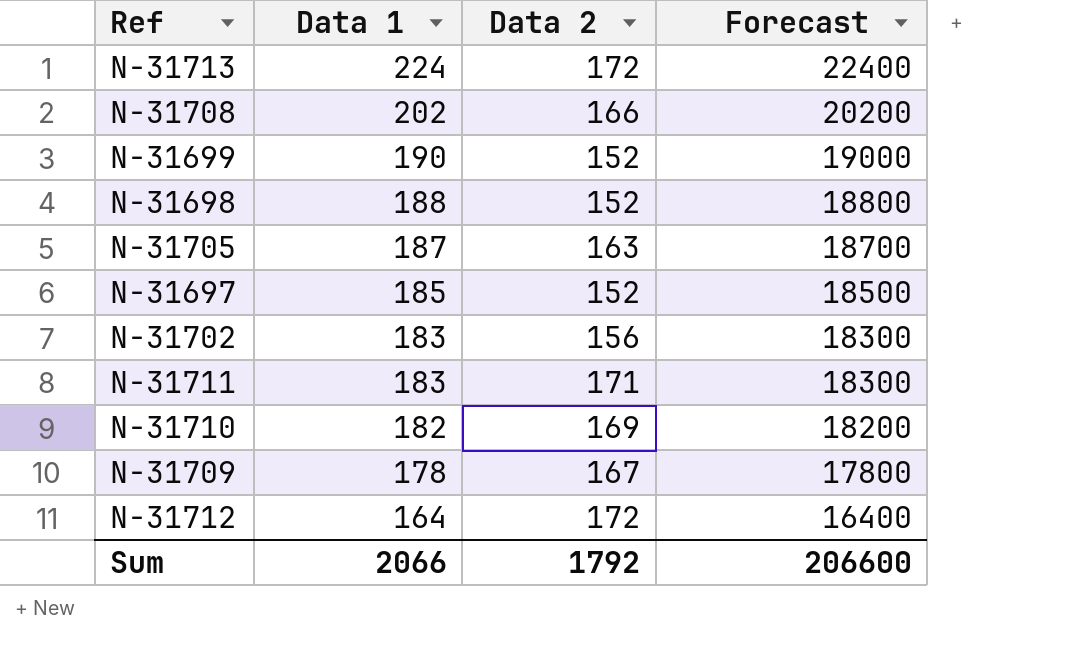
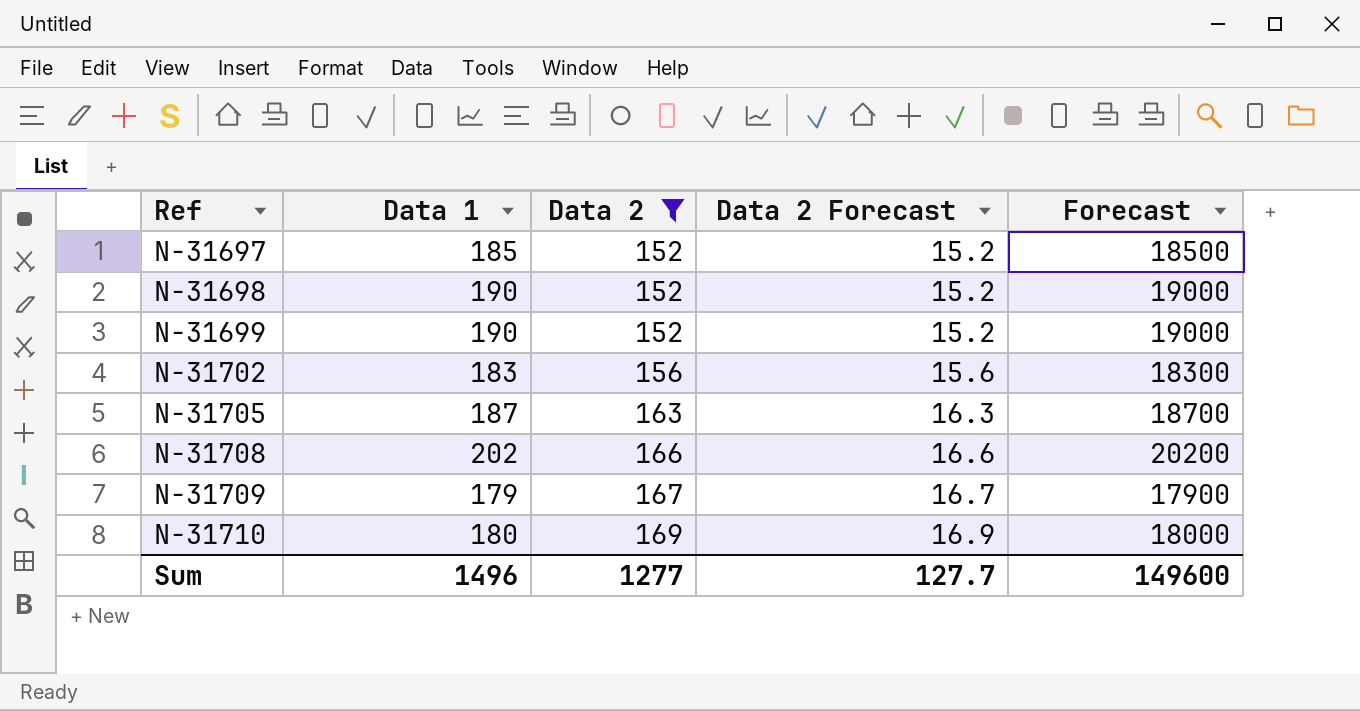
filter: none -> Data 2 <= 169
row order: Data 1 descending -> Ref ascending
column Data 2 Forecast | formula: none -> [Data 2] * 0.1
N-31698 | Data 1: 188 -> 190
N-31698 | Forecast: 18800 -> 19000
N-31709 | Data 1: 178 -> 179
N-31709 | Forecast: 17800 -> 17900
N-31710 | Data 1: 182 -> 180
N-31710 | Forecast: 18200 -> 18000
Sum | Data 1: 2066 -> 1496
Sum | Data 2: 1792 -> 1277
Sum | Forecast: 206600 -> 149600

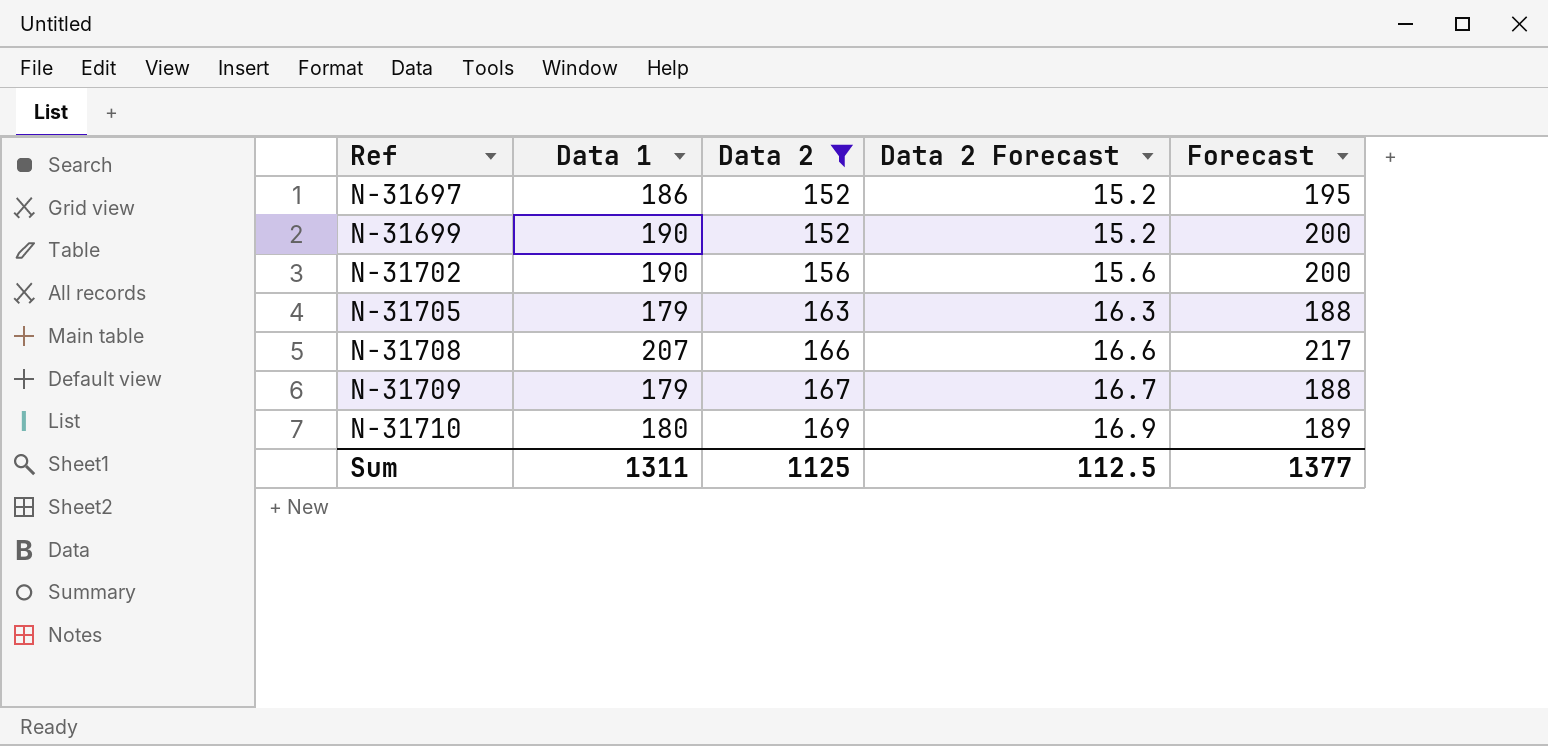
column Forecast | formula: [Data 1] * 100 -> [Data 1] * 1.05
row N-31698: 190 | 152 | 15.2 | 19000 -> none
N-31697 | Data 1: 185 -> 186
N-31702 | Data 1: 183 -> 190
N-31705 | Data 1: 187 -> 179
N-31708 | Data 1: 202 -> 207
Sum | Data 1: 1496 -> 1311
Sum | Data 2: 1277 -> 1125
Sum | Data 2 Forecast: 127.7 -> 112.5
Sum | Forecast: 149600 -> 1377

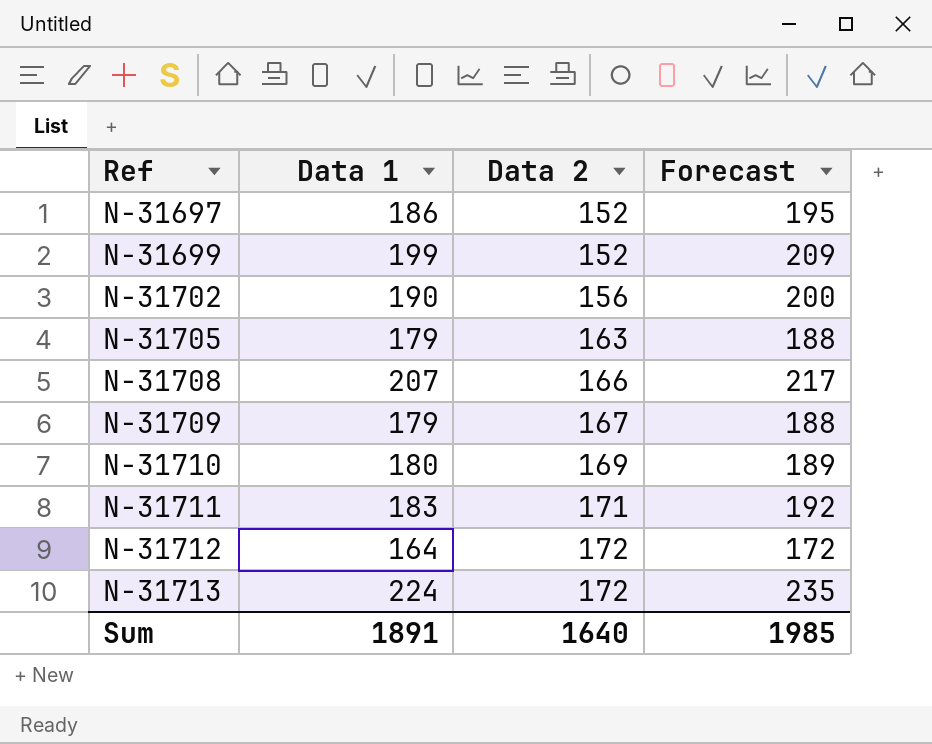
filter: Data 2 <= 169 -> none
column Data 2 Forecast | formula: [Data 2] * 0.1 -> none
N-31699 | Data 1: 190 -> 199
N-31699 | Forecast: 200 -> 209
Sum | Data 1: 1311 -> 1891
Sum | Data 2: 1125 -> 1640
Sum | Forecast: 1377 -> 1985

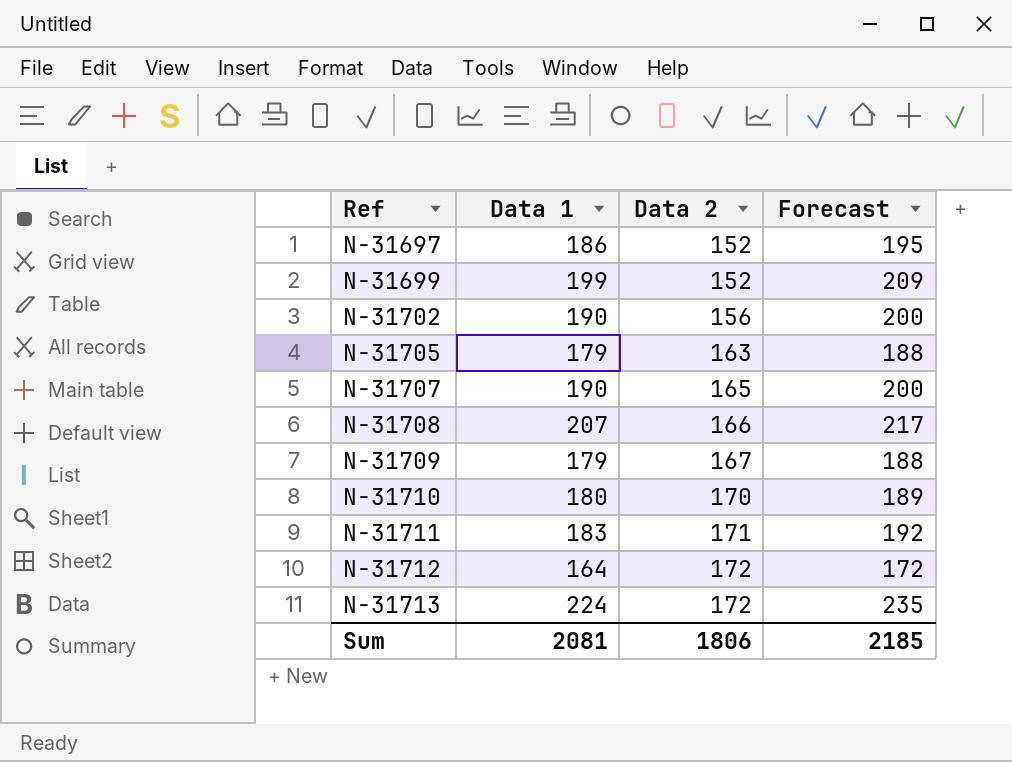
row N-31707: none -> 190 | 165 | 200
N-31710 | Data 2: 169 -> 170
Sum | Data 1: 1891 -> 2081
Sum | Data 2: 1640 -> 1806
Sum | Forecast: 1985 -> 2185

